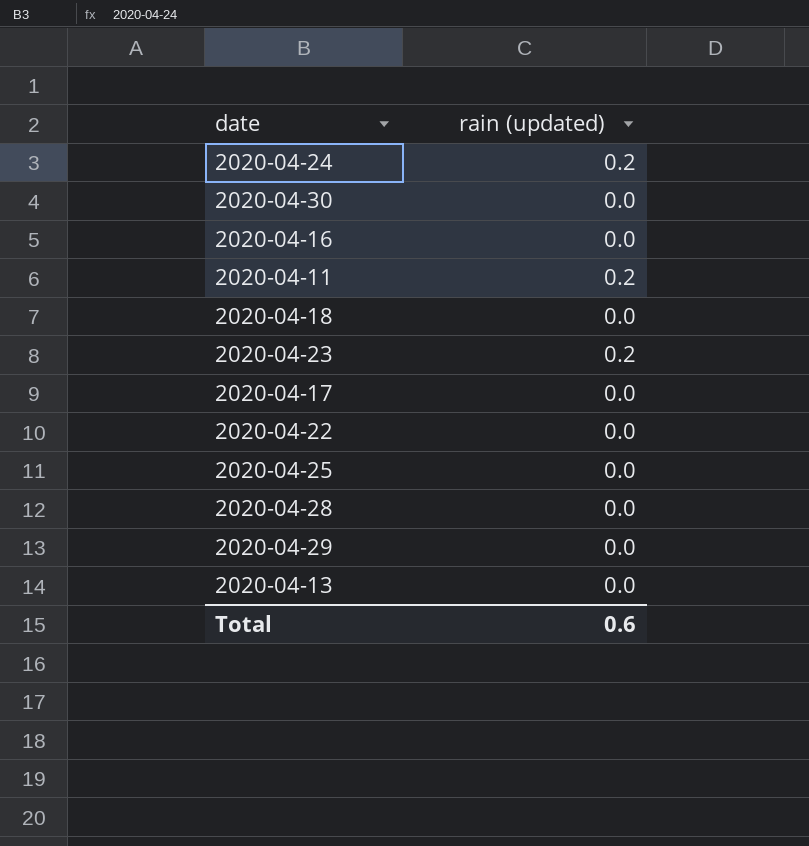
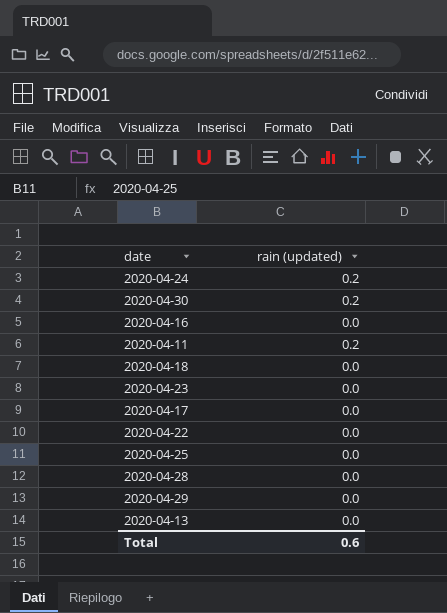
2020-04-30 | rain (updated): 0.0 -> 0.2
2020-04-23 | rain (updated): 0.2 -> 0.0

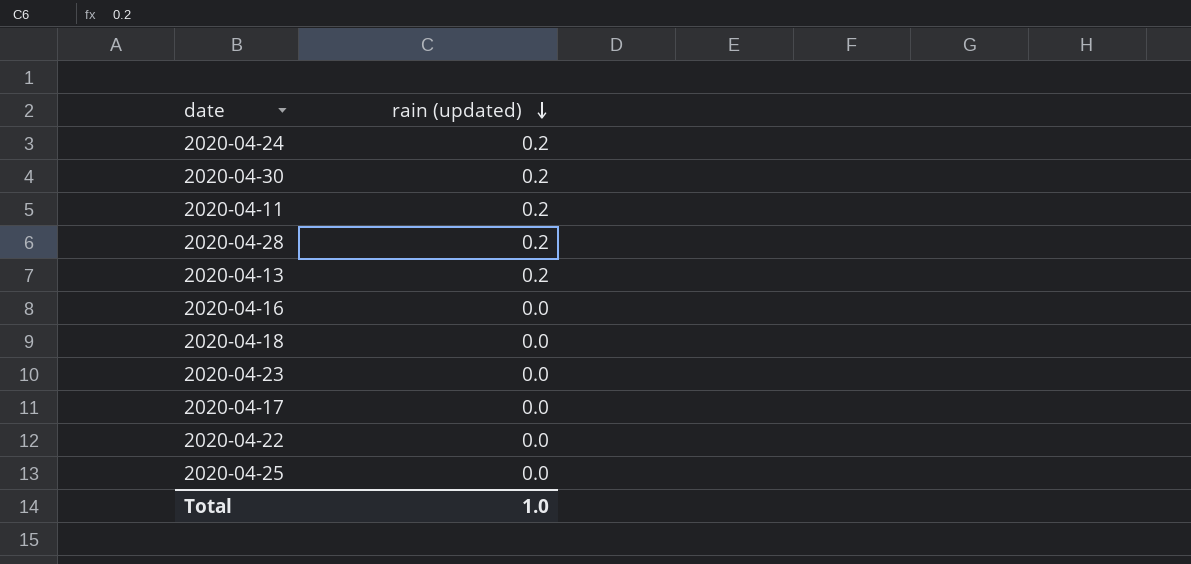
row order: none -> rain (updated) descending
row 2020-04-29: 0.0 -> none
2020-04-28 | rain (updated): 0.0 -> 0.2
2020-04-13 | rain (updated): 0.0 -> 0.2
Total | rain (updated): 0.6 -> 1.0

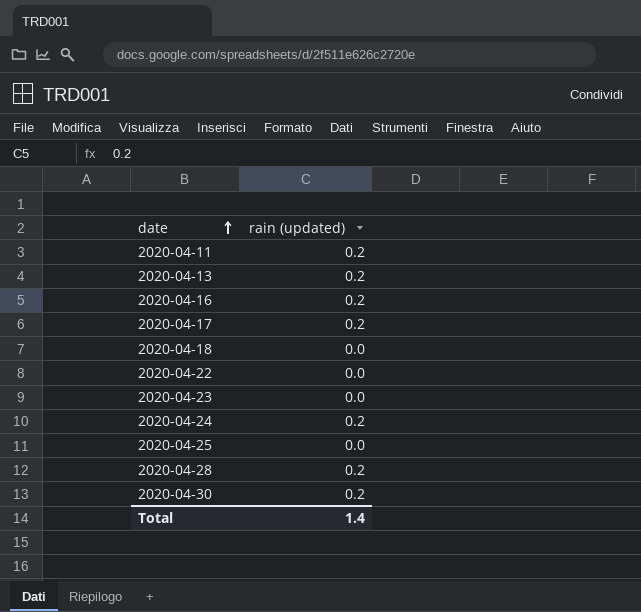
row order: rain (updated) descending -> date ascending
2020-04-16 | rain (updated): 0.0 -> 0.2
2020-04-17 | rain (updated): 0.0 -> 0.2
Total | rain (updated): 1.0 -> 1.4

